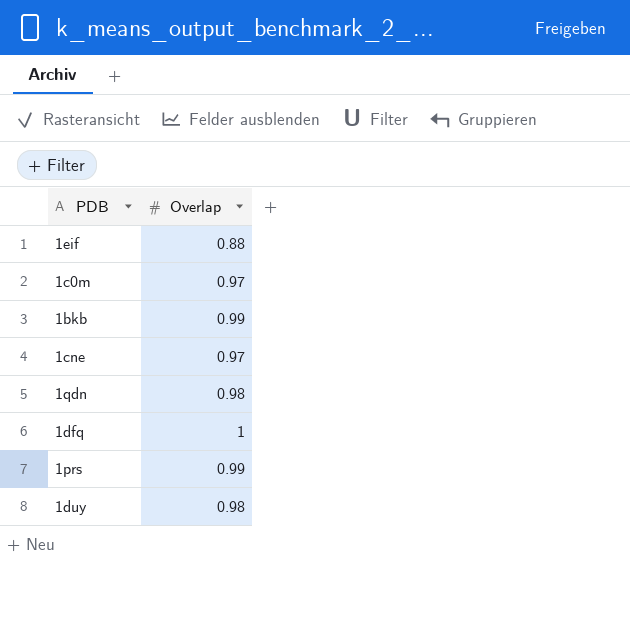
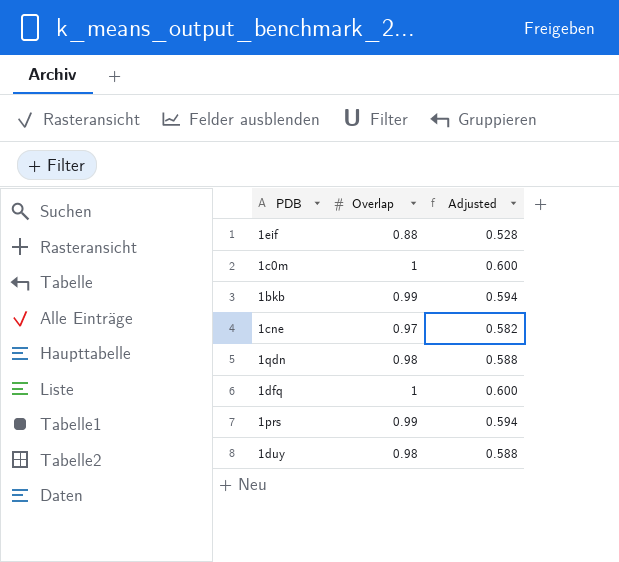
column Adjusted | formula: none -> [Overlap] * 0.6
1c0m | Overlap: 0.97 -> 1

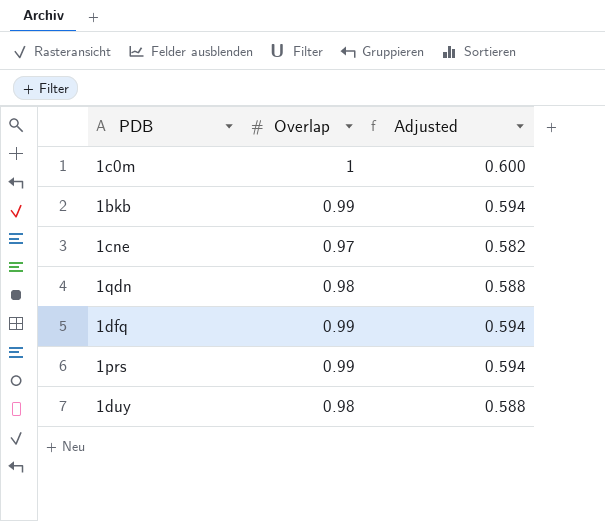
row 1eif: 0.88 | 0.528 -> none
1dfq | Overlap: 1 -> 0.99
1dfq | Adjusted: 0.600 -> 0.594

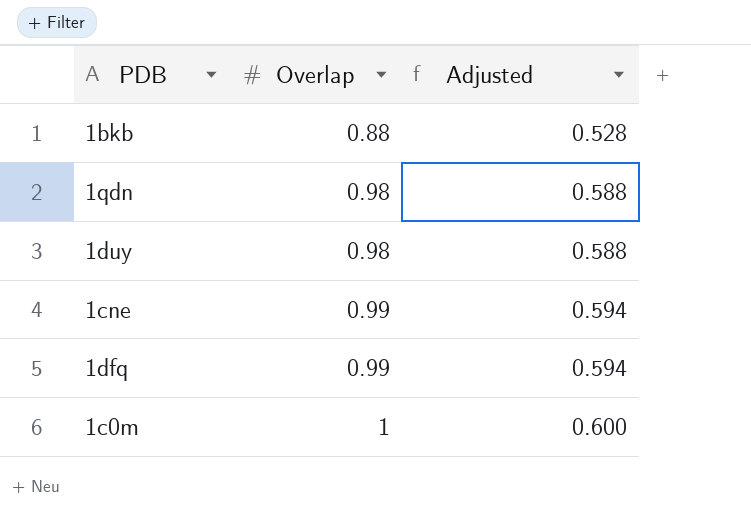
row order: none -> Overlap ascending
row 1prs: 0.99 | 0.594 -> none
1bkb | Overlap: 0.99 -> 0.88
1bkb | Adjusted: 0.594 -> 0.528
1cne | Overlap: 0.97 -> 0.99
1cne | Adjusted: 0.582 -> 0.594

